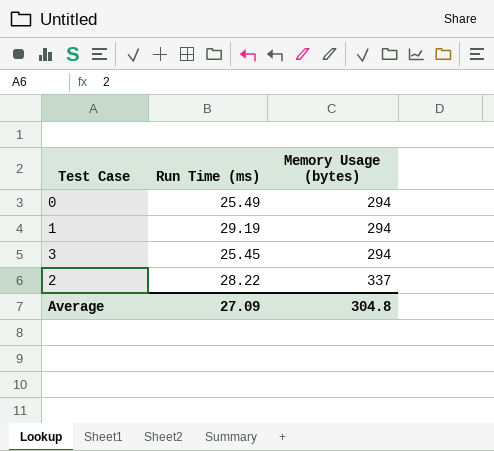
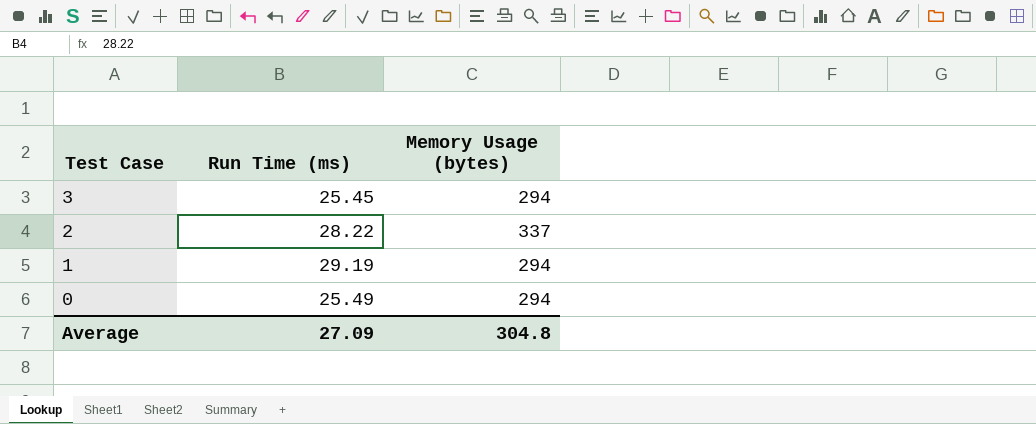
row order: Memory Usage (bytes) ascending -> Test Case descending

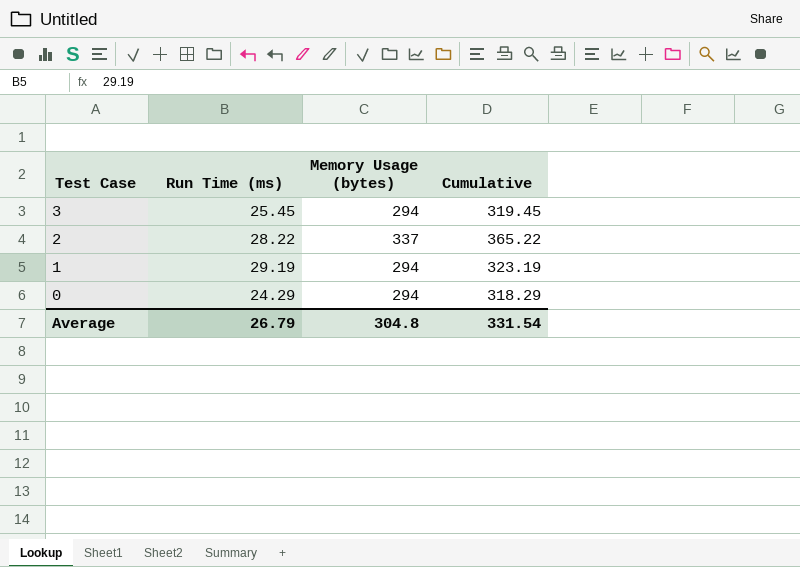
column Cumulative | formula: none -> [Run Time (ms)] + [Memory Usage (bytes)]
0 | Run Time (ms): 25.49 -> 24.29
Average | Run Time (ms): 27.09 -> 26.79

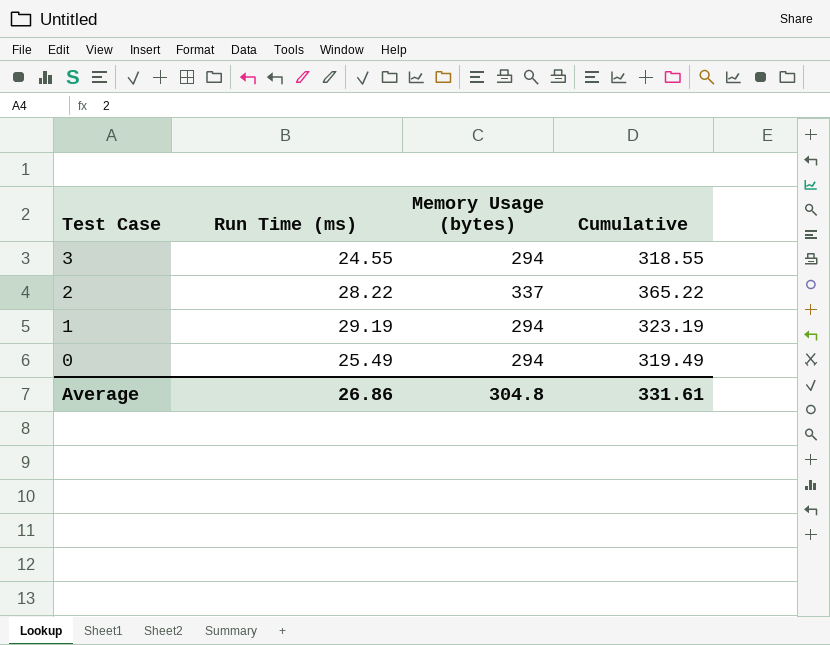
3 | Run Time (ms): 25.45 -> 24.55
3 | Cumulative: 319.45 -> 318.55
0 | Run Time (ms): 24.29 -> 25.49
0 | Cumulative: 318.29 -> 319.49
Average | Run Time (ms): 26.79 -> 26.86
Average | Cumulative: 331.54 -> 331.61

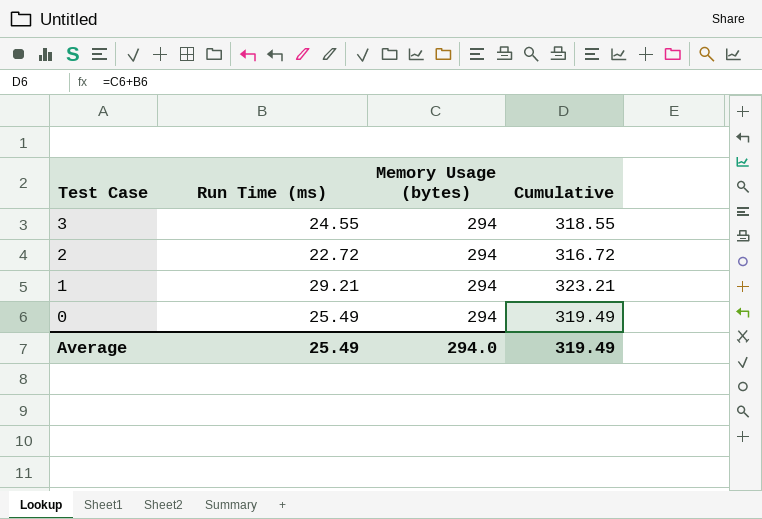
2 | Run Time (ms): 28.22 -> 22.72
2 | Memory Usage (bytes): 337 -> 294
2 | Cumulative: 365.22 -> 316.72
1 | Run Time (ms): 29.19 -> 29.21
1 | Cumulative: 323.19 -> 323.21
Average | Run Time (ms): 26.86 -> 25.49
Average | Memory Usage (bytes): 304.8 -> 294.0
Average | Cumulative: 331.61 -> 319.49

